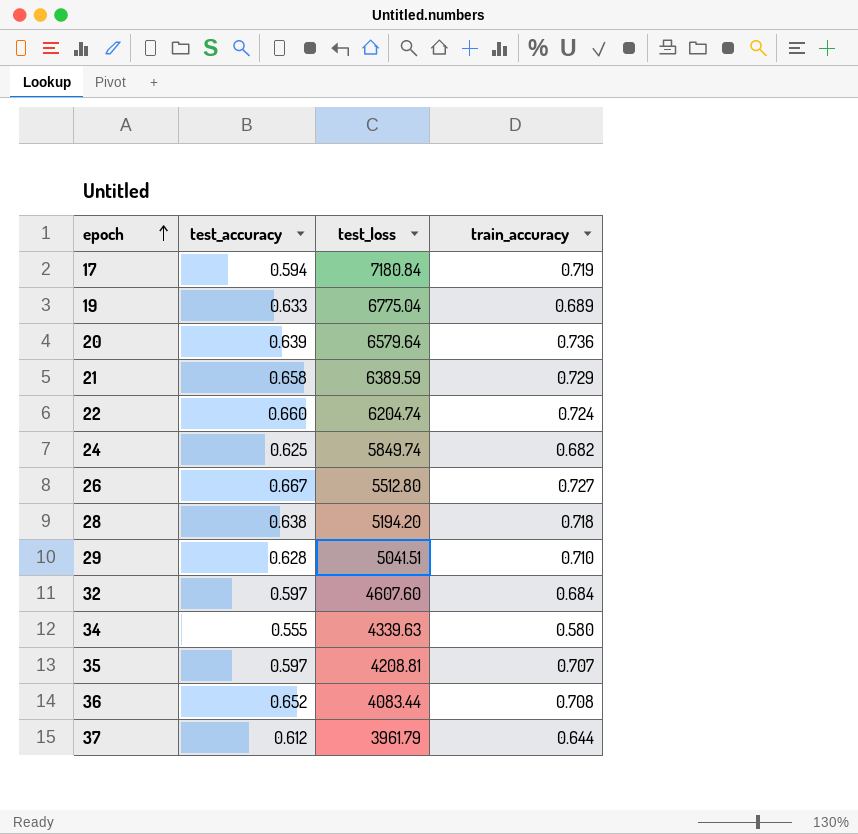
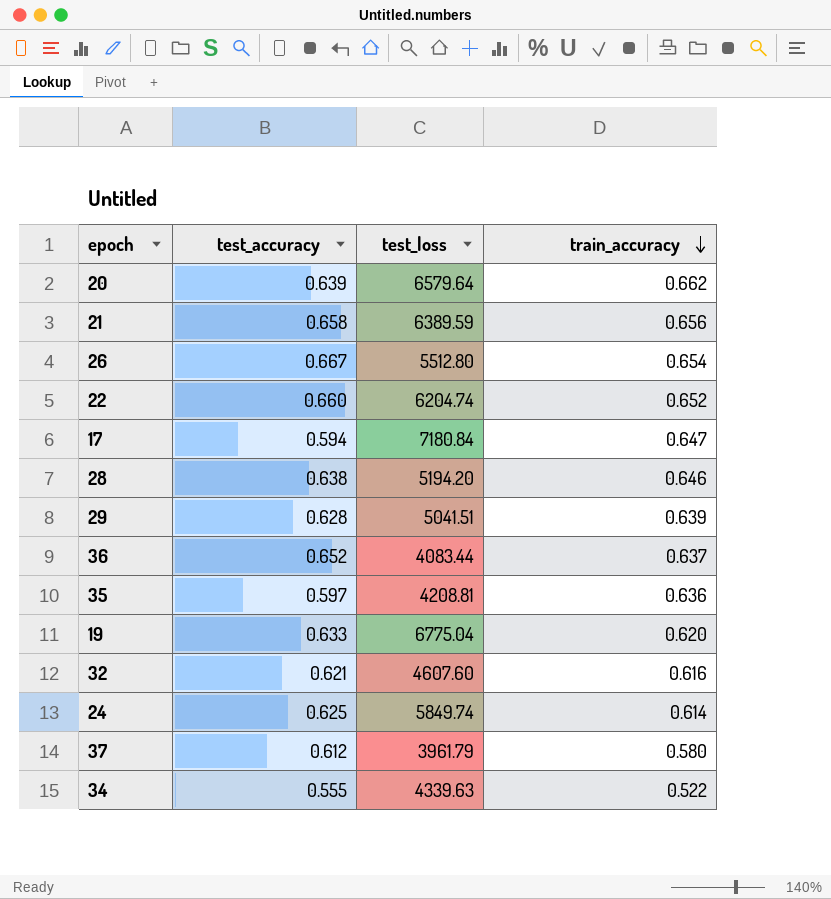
row order: epoch ascending -> train_accuracy descending
20 | train_accuracy: 0.736 -> 0.662
21 | train_accuracy: 0.729 -> 0.656
26 | train_accuracy: 0.727 -> 0.654
22 | train_accuracy: 0.724 -> 0.652
17 | train_accuracy: 0.719 -> 0.647
28 | train_accuracy: 0.718 -> 0.646
29 | train_accuracy: 0.710 -> 0.639
36 | train_accuracy: 0.708 -> 0.637
35 | train_accuracy: 0.707 -> 0.636
19 | train_accuracy: 0.689 -> 0.620
32 | test_accuracy: 0.597 -> 0.621
32 | train_accuracy: 0.684 -> 0.616
24 | train_accuracy: 0.682 -> 0.614
37 | train_accuracy: 0.644 -> 0.580
34 | train_accuracy: 0.580 -> 0.522

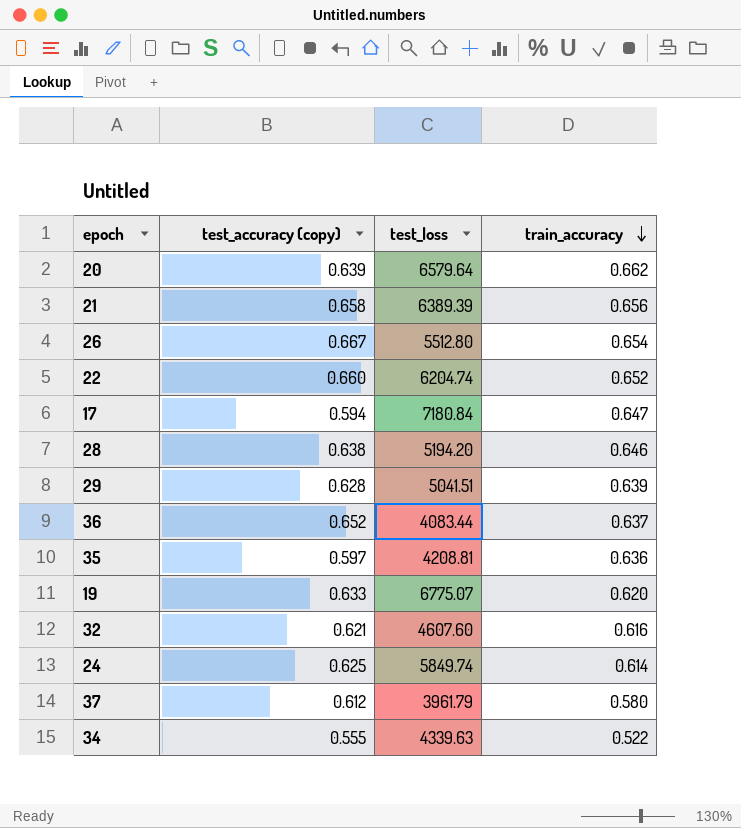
column name: test_accuracy -> test_accuracy (copy)
21 | test_loss: 6389.59 -> 6389.39
19 | test_loss: 6775.04 -> 6775.07

